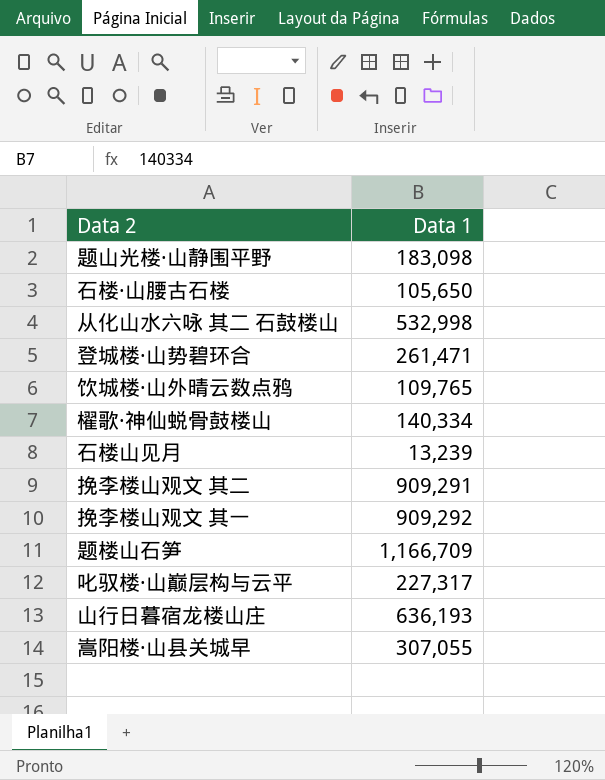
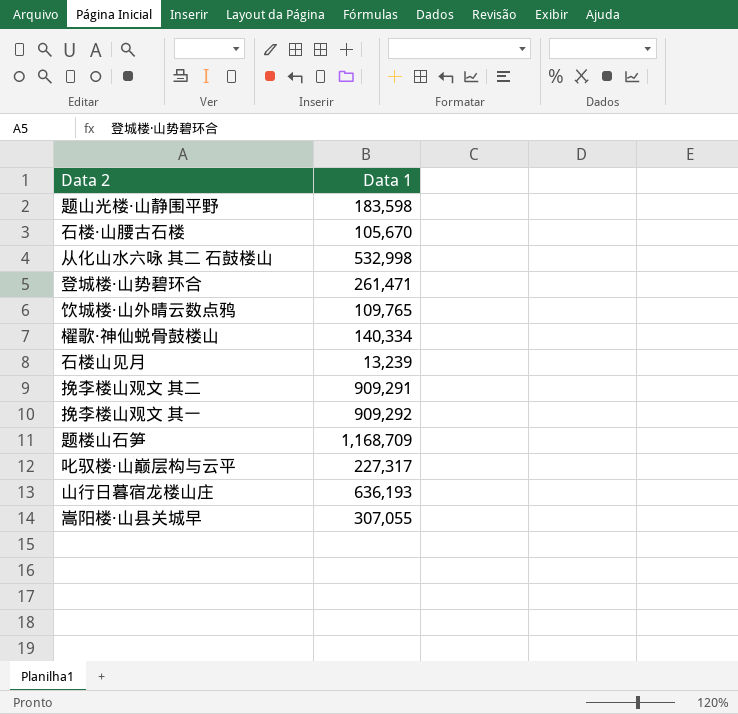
题山光楼·山静围平野 | Data 1: 183,098 -> 183,598
石楼·山腰古石楼 | Data 1: 105,650 -> 105,670
题楼山石笋 | Data 1: 1,166,709 -> 1,168,709

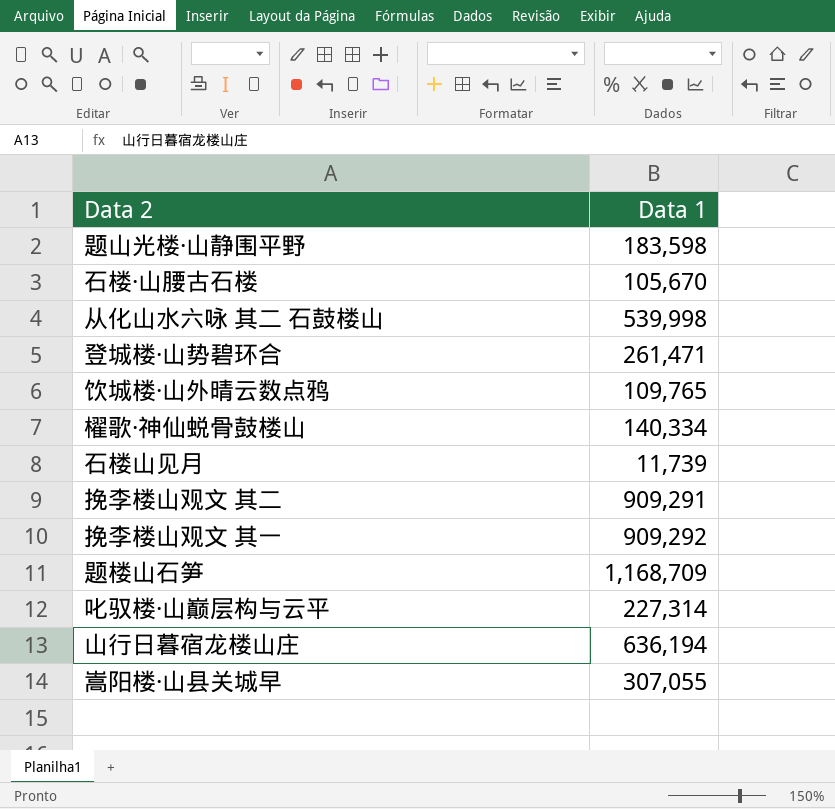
从化山水六咏 其二 石鼓楼山 | Data 1: 532,998 -> 539,998
石楼山见月 | Data 1: 13,239 -> 11,739
叱驭楼·山巅层构与云平 | Data 1: 227,317 -> 227,314
山行日暮宿龙楼山庄 | Data 1: 636,193 -> 636,194

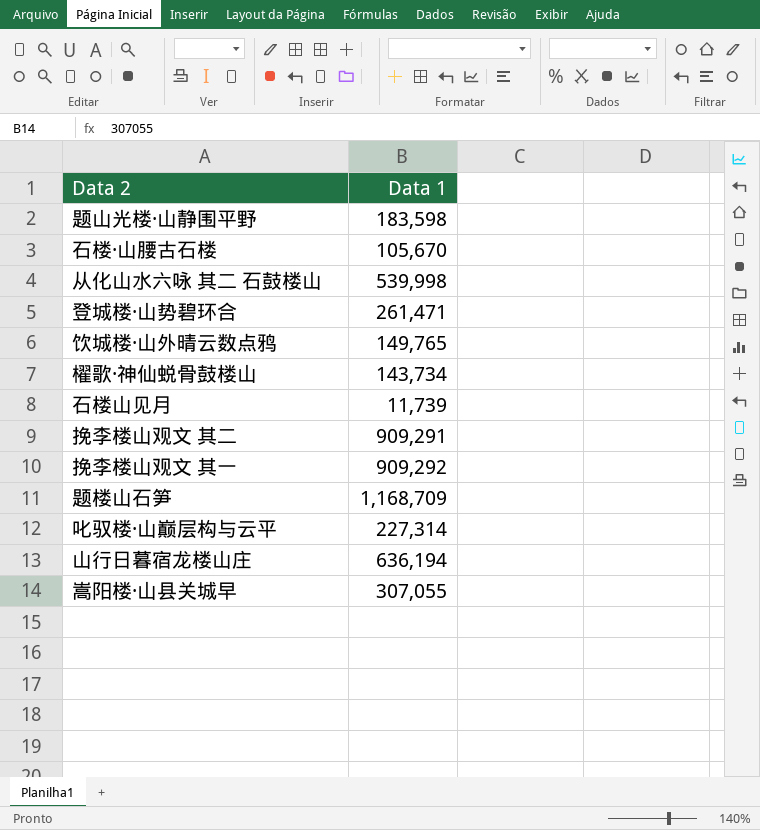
饮城楼·山外晴云数点鸦 | Data 1: 109,765 -> 149,765
櫂歌·神仙蜕骨鼓楼山 | Data 1: 140,334 -> 143,734

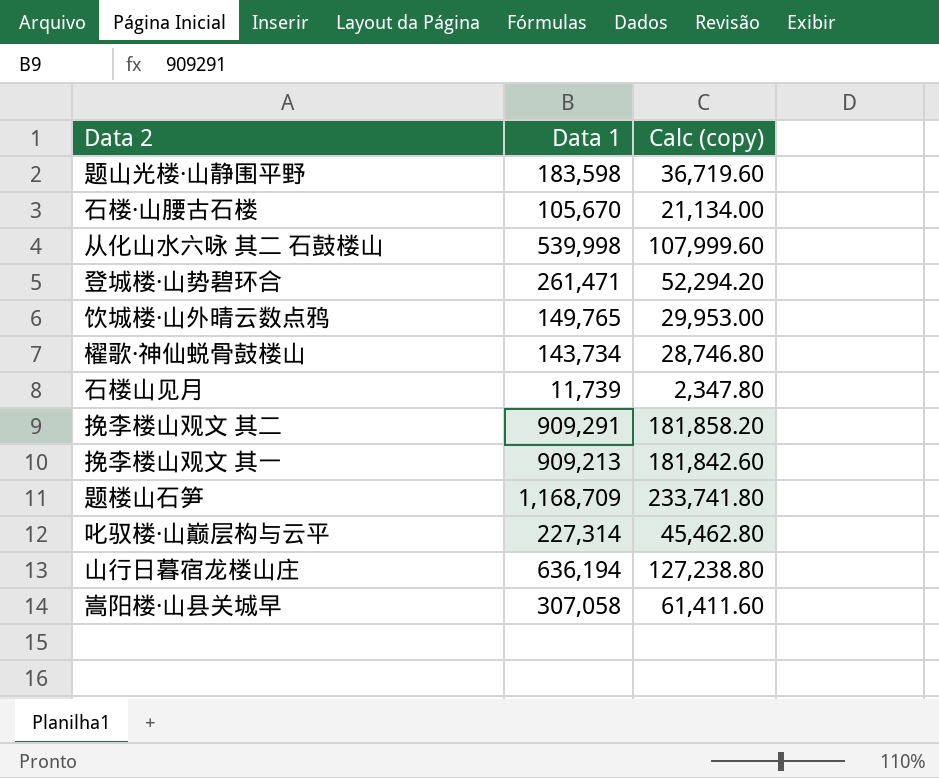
column Calc (copy) | formula: none -> [Data 1] * 0.2
挽李楼山观文 其一 | Data 1: 909,292 -> 909,213
嵩阳楼·山县关城早 | Data 1: 307,055 -> 307,058

